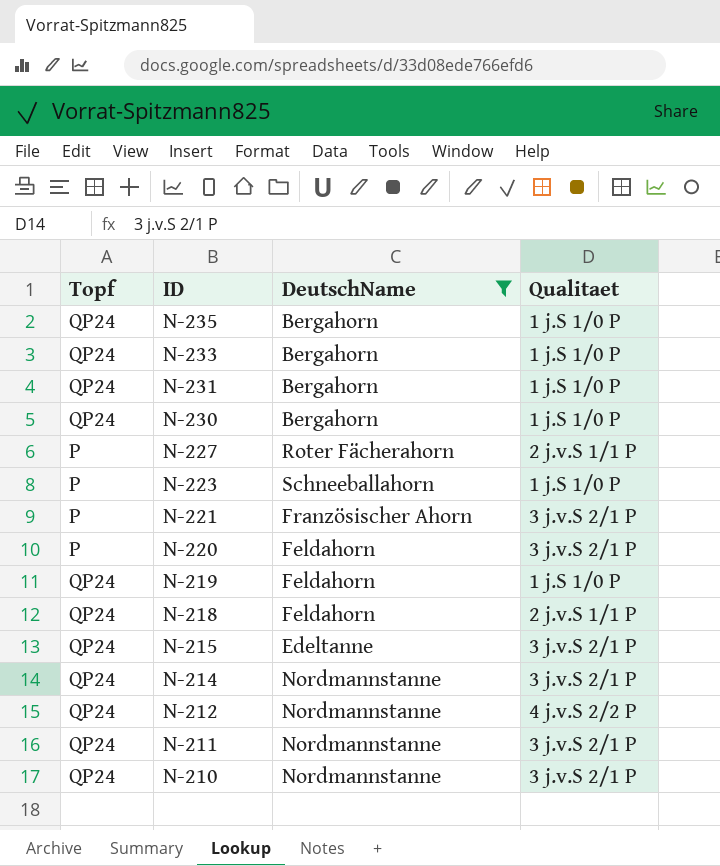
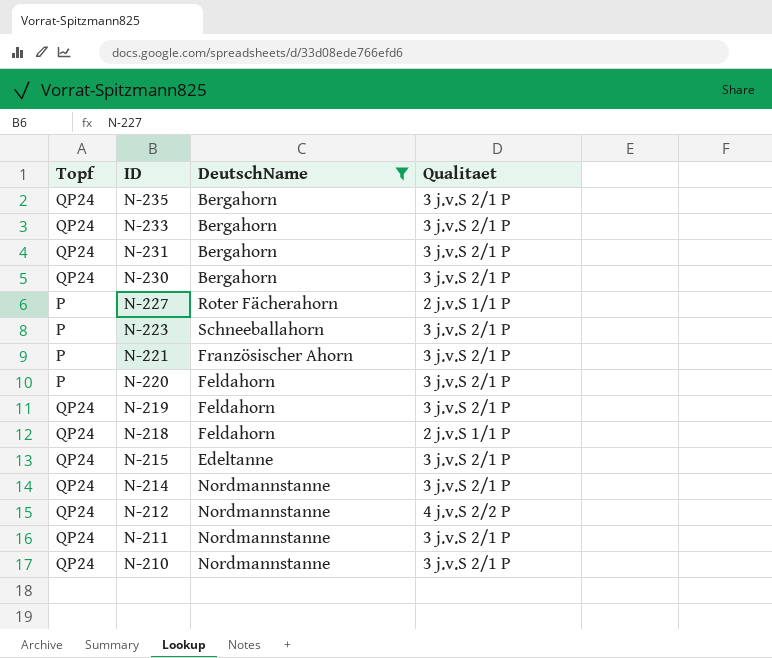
N-235 | Qualitaet: 1 j.S 1/0 P -> 3 j.v.S 2/1 P
N-233 | Qualitaet: 1 j.S 1/0 P -> 3 j.v.S 2/1 P
N-231 | Qualitaet: 1 j.S 1/0 P -> 3 j.v.S 2/1 P
N-230 | Qualitaet: 1 j.S 1/0 P -> 3 j.v.S 2/1 P
N-223 | Qualitaet: 1 j.S 1/0 P -> 3 j.v.S 2/1 P
N-219 | Qualitaet: 1 j.S 1/0 P -> 3 j.v.S 2/1 P

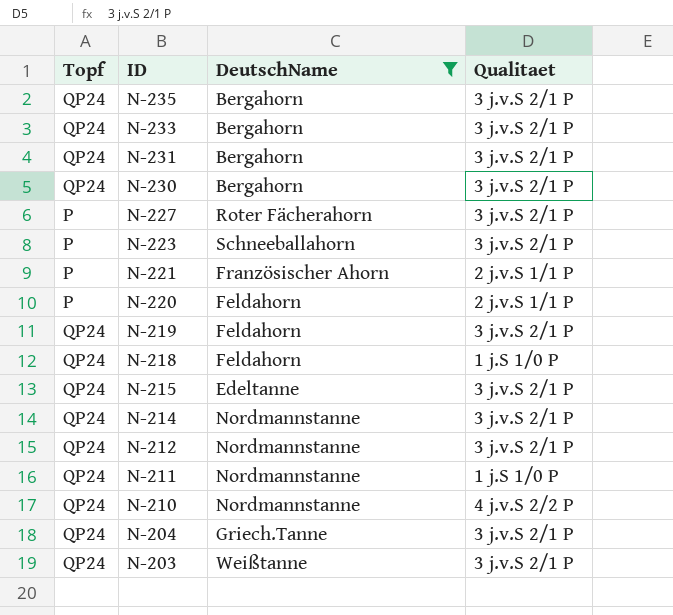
N-227 | Qualitaet: 2 j.v.S 1/1 P -> 3 j.v.S 2/1 P
N-221 | Qualitaet: 3 j.v.S 2/1 P -> 2 j.v.S 1/1 P
N-220 | Qualitaet: 3 j.v.S 2/1 P -> 2 j.v.S 1/1 P
N-218 | Qualitaet: 2 j.v.S 1/1 P -> 1 j.S 1/0 P
N-212 | Qualitaet: 4 j.v.S 2/2 P -> 3 j.v.S 2/1 P
N-211 | Qualitaet: 3 j.v.S 2/1 P -> 1 j.S 1/0 P
N-210 | Qualitaet: 3 j.v.S 2/1 P -> 4 j.v.S 2/2 P
row N-204: none -> QP24 | Griech.Tanne | 3 j.v.S 2/1 P
row N-203: none -> QP24 | Weißtanne | 3 j.v.S 2/1 P

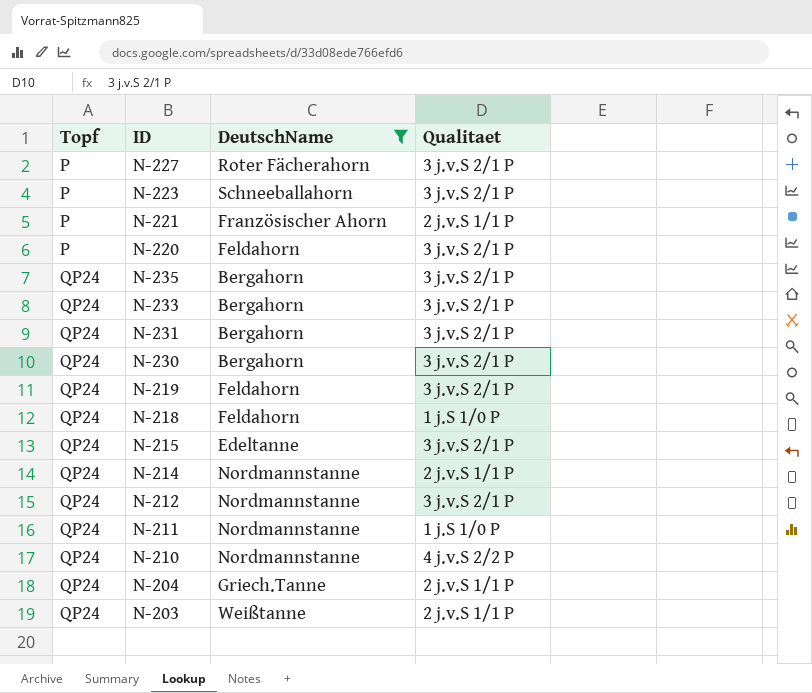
row order: ID descending -> Topf ascending
N-220 | Qualitaet: 2 j.v.S 1/1 P -> 3 j.v.S 2/1 P
N-214 | Qualitaet: 3 j.v.S 2/1 P -> 2 j.v.S 1/1 P
N-204 | Qualitaet: 3 j.v.S 2/1 P -> 2 j.v.S 1/1 P
N-203 | Qualitaet: 3 j.v.S 2/1 P -> 2 j.v.S 1/1 P

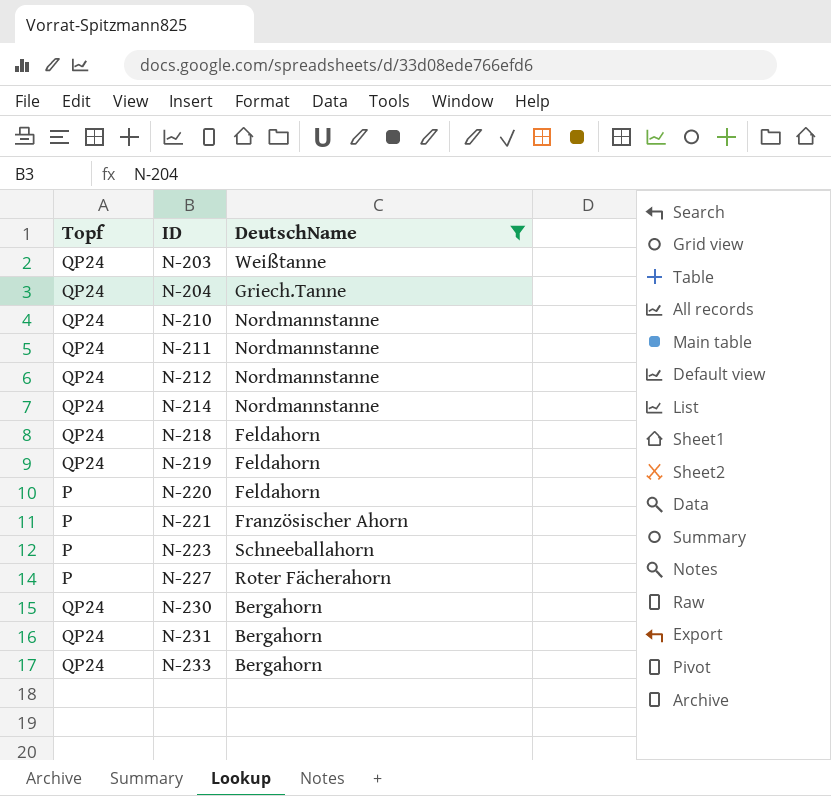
row order: Topf ascending -> ID ascending
column Qualitaet | position: 4 -> none
row N-235: QP24 | Bergahorn | 3 j.v.S 2/1 P -> none
row N-215: QP24 | Edeltanne | 3 j.v.S 2/1 P -> none

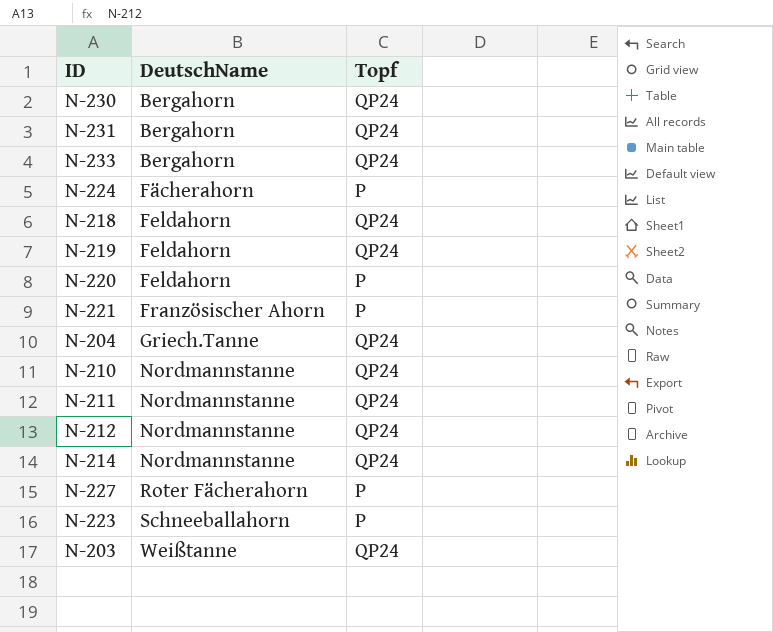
filter: DeutschName != Fächerahorn -> none
row order: ID ascending -> DeutschName ascending
column Topf | position: 1 -> 3

